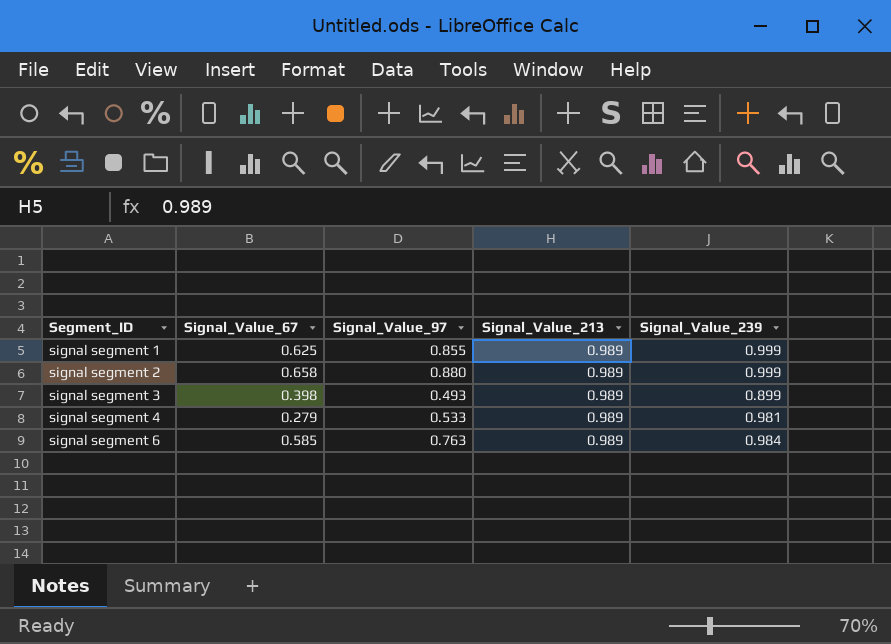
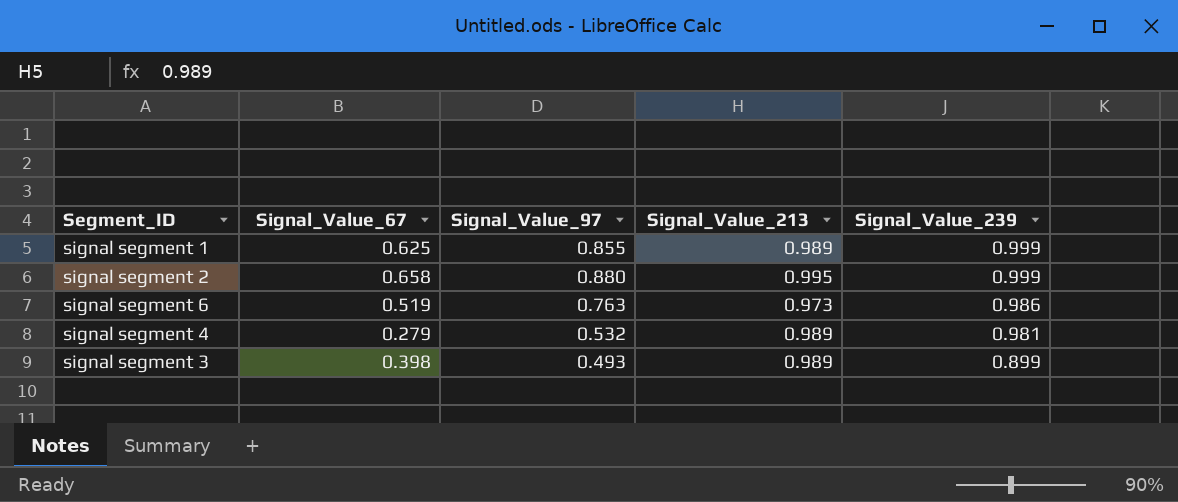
row order: Segment_ID ascending -> Signal_Value_239 descending
signal segment 2 | Signal_Value_213: 0.989 -> 0.995
signal segment 6 | Signal_Value_67: 0.585 -> 0.519
signal segment 6 | Signal_Value_213: 0.989 -> 0.973
signal segment 6 | Signal_Value_239: 0.984 -> 0.986
signal segment 4 | Signal_Value_97: 0.533 -> 0.532

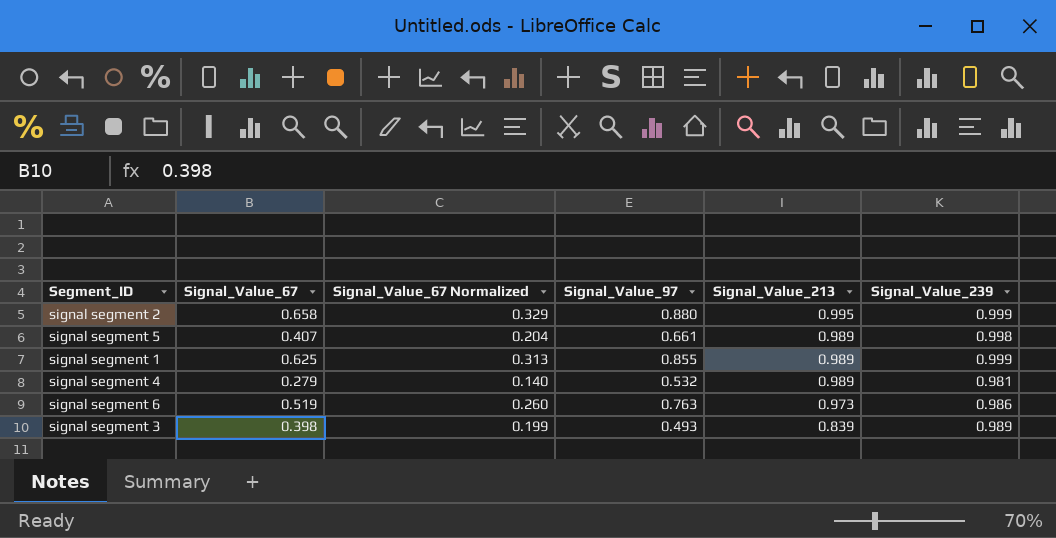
row order: Signal_Value_239 descending -> Signal_Value_213 descending
column Signal_Value_67 Normalized | formula: none -> [Signal_Value_67] * 0.5
row signal segment 5: none -> 0.407 | 0.204 | 0.661 | 0.989 | 0.998
signal segment 3 | Signal_Value_213: 0.989 -> 0.839
signal segment 3 | Signal_Value_239: 0.899 -> 0.989

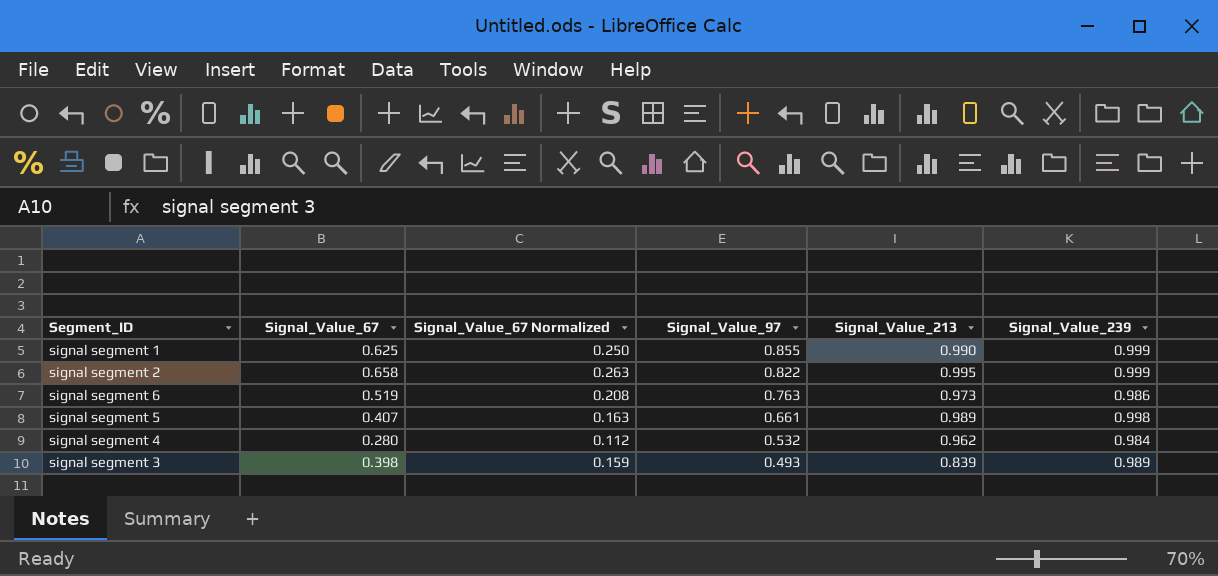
row order: Signal_Value_213 descending -> Signal_Value_97 descending
column Signal_Value_67 Normalized | formula: [Signal_Value_67] * 0.5 -> [Signal_Value_67] * 0.4
signal segment 1 | Signal_Value_213: 0.989 -> 0.990
signal segment 2 | Signal_Value_97: 0.880 -> 0.822
signal segment 4 | Signal_Value_67: 0.279 -> 0.280
signal segment 4 | Signal_Value_213: 0.989 -> 0.962
signal segment 4 | Signal_Value_239: 0.981 -> 0.984

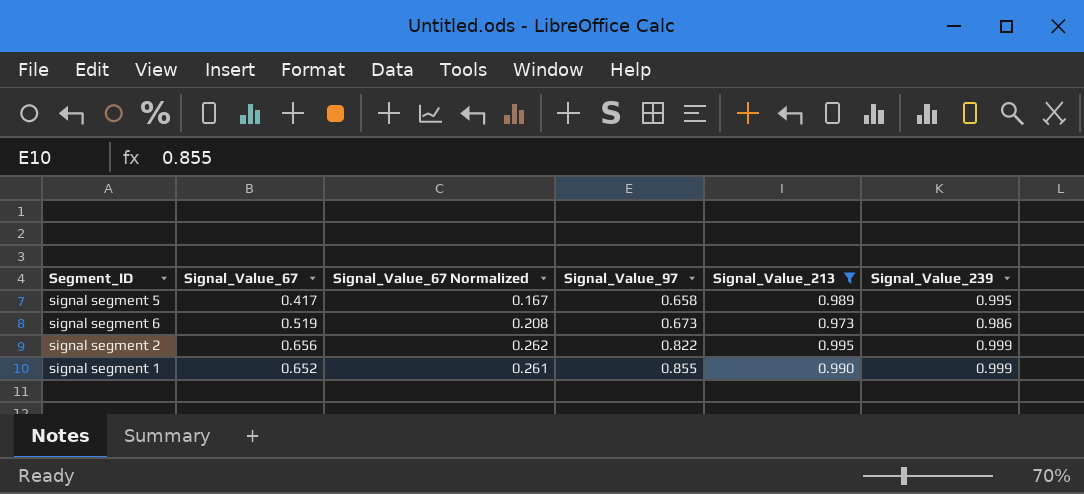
filter: none -> Signal_Value_213 >= 0.973
row order: Signal_Value_97 descending -> Signal_Value_97 ascending
signal segment 5 | Signal_Value_67: 0.407 -> 0.417
signal segment 5 | Signal_Value_67 Normalized: 0.163 -> 0.167
signal segment 5 | Signal_Value_97: 0.661 -> 0.658
signal segment 5 | Signal_Value_239: 0.998 -> 0.995
signal segment 6 | Signal_Value_97: 0.763 -> 0.673
signal segment 2 | Signal_Value_67: 0.658 -> 0.656
signal segment 2 | Signal_Value_67 Normalized: 0.263 -> 0.262
signal segment 1 | Signal_Value_67: 0.625 -> 0.652
signal segment 1 | Signal_Value_67 Normalized: 0.250 -> 0.261

